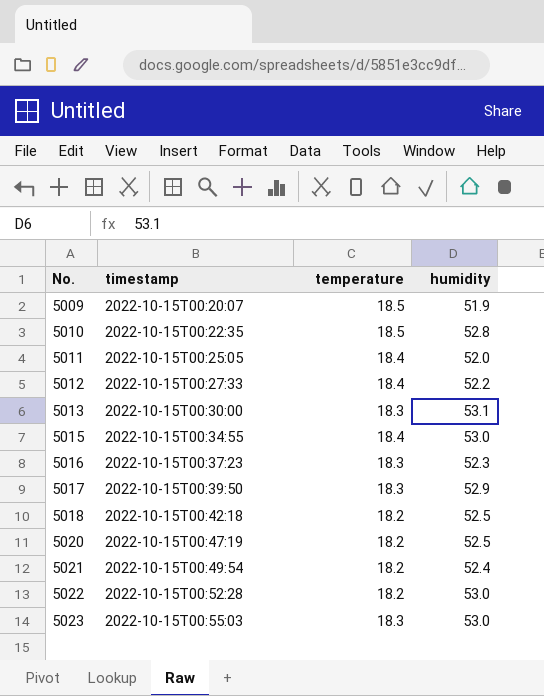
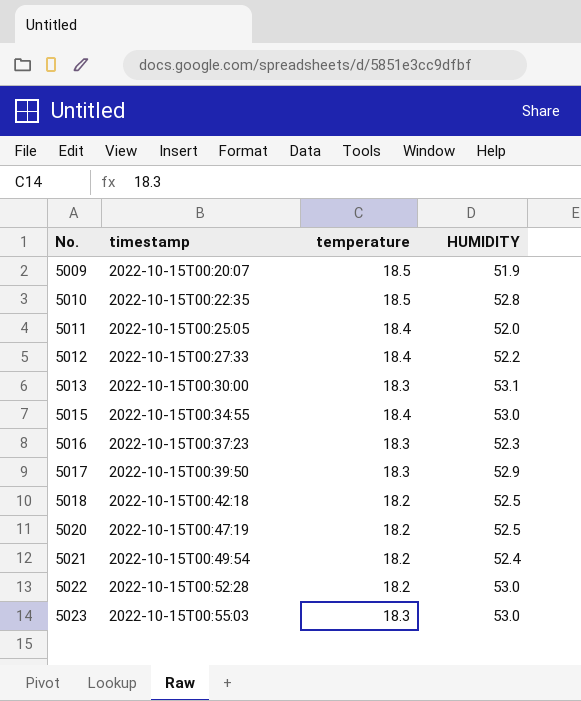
column name: humidity -> HUMIDITY

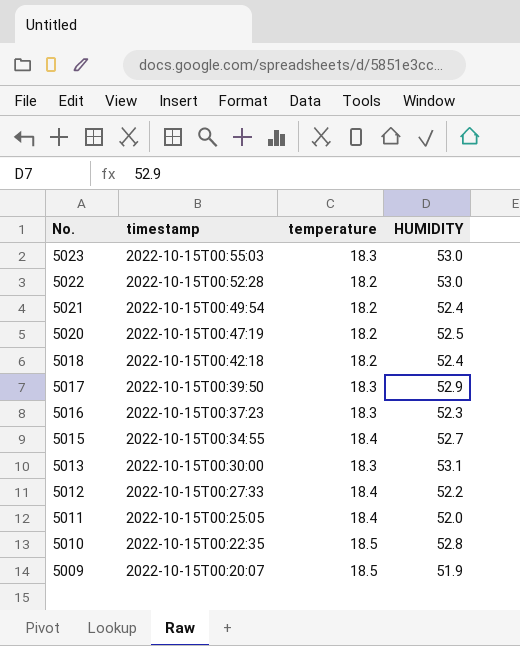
row order: No. ascending -> No. descending
5018 | HUMIDITY: 52.5 -> 52.4
5015 | HUMIDITY: 53.0 -> 52.7

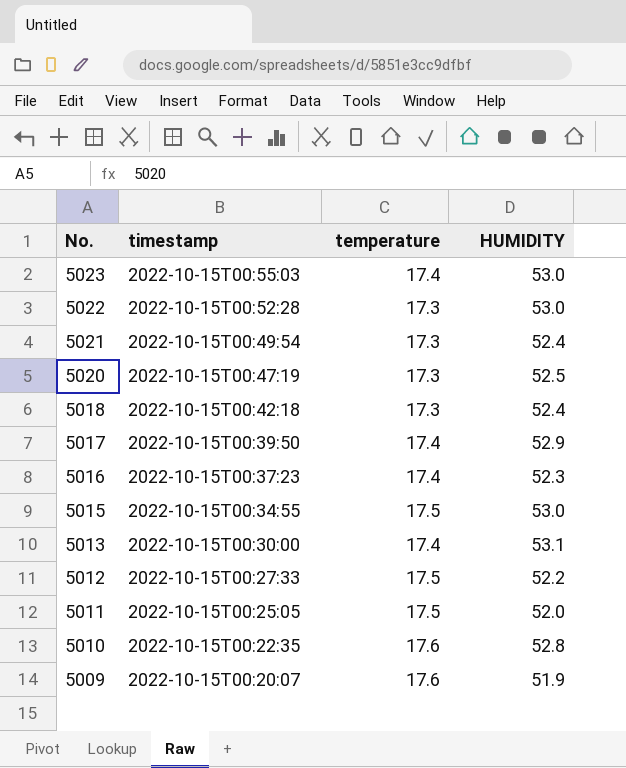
5023 | temperature: 18.3 -> 17.4
5022 | temperature: 18.2 -> 17.3
5021 | temperature: 18.2 -> 17.3
5020 | temperature: 18.2 -> 17.3
5018 | temperature: 18.2 -> 17.3
5017 | temperature: 18.3 -> 17.4
5016 | temperature: 18.3 -> 17.4
5015 | temperature: 18.4 -> 17.5
5015 | HUMIDITY: 52.7 -> 53.0
5013 | temperature: 18.3 -> 17.4
5012 | temperature: 18.4 -> 17.5
5011 | temperature: 18.4 -> 17.5
5010 | temperature: 18.5 -> 17.6
5009 | temperature: 18.5 -> 17.6

